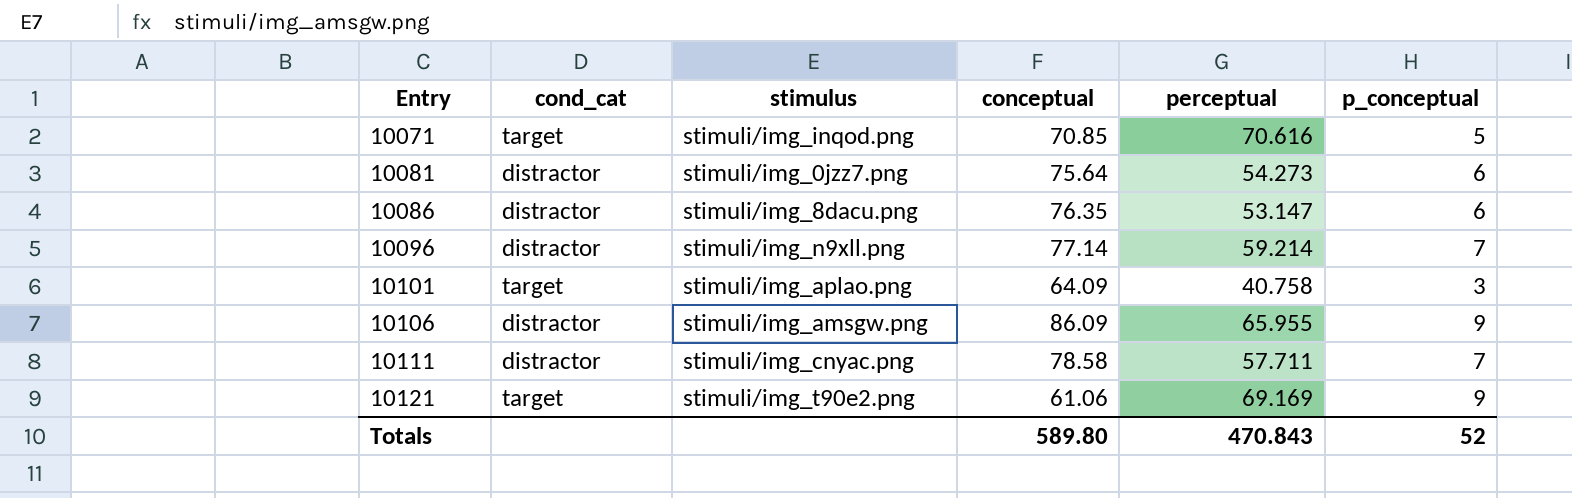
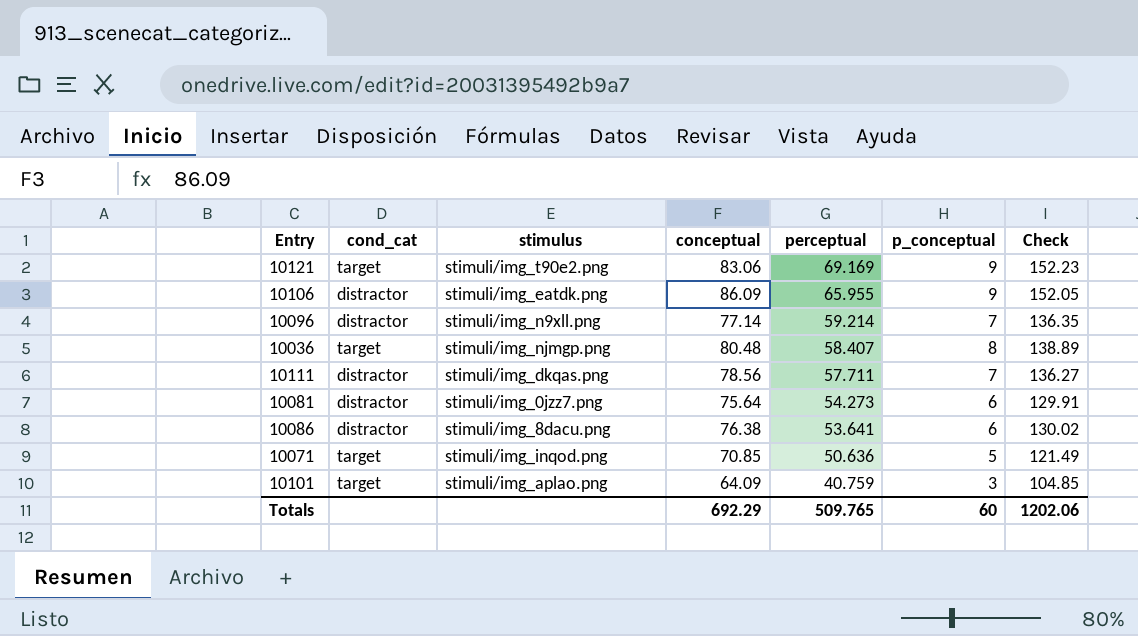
row order: Entry ascending -> perceptual descending
column Check | formula: none -> [conceptual] + [perceptual]
10121 | conceptual: 61.06 -> 83.06
10106 | stimulus: stimuli/img_amsgw.png -> stimuli/img_eatdk.png
row 10036: none -> target | stimuli/img_njmgp.png | 80.48 | 58.407 | 8 | 138.89
10111 | stimulus: stimuli/img_cnyac.png -> stimuli/img_dkqas.png
10111 | conceptual: 78.58 -> 78.56
10086 | conceptual: 76.35 -> 76.38
10086 | perceptual: 53.147 -> 53.641
10071 | perceptual: 70.616 -> 50.636
10101 | perceptual: 40.758 -> 40.759
Totals | conceptual: 589.80 -> 692.29
Totals | perceptual: 470.843 -> 509.765
Totals | p_conceptual: 52 -> 60

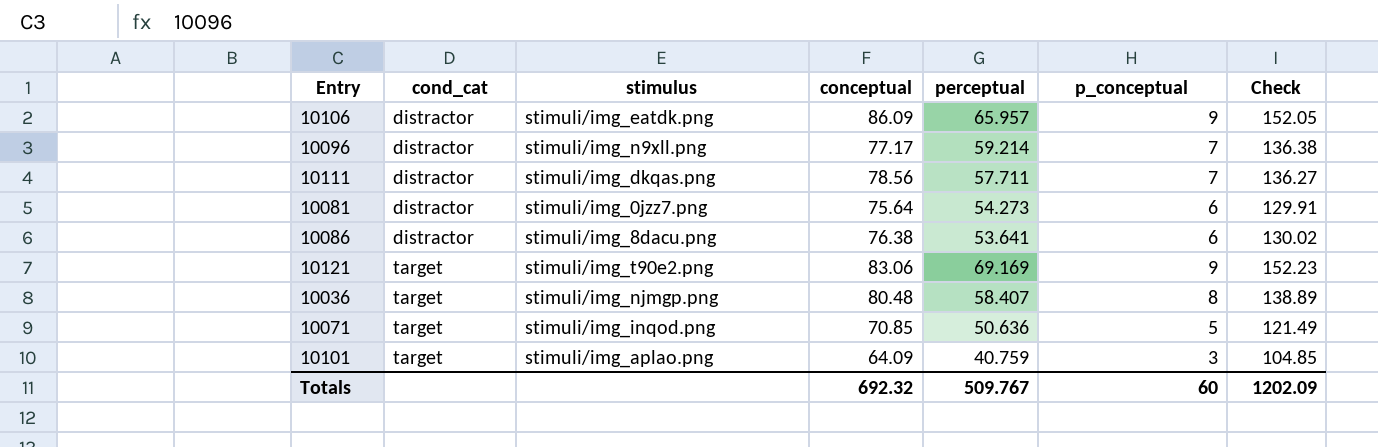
row order: perceptual descending -> cond_cat ascending
10106 | perceptual: 65.955 -> 65.957
10096 | conceptual: 77.14 -> 77.17
10096 | Check: 136.35 -> 136.38
Totals | conceptual: 692.29 -> 692.32
Totals | perceptual: 509.765 -> 509.767
Totals | Check: 1202.06 -> 1202.09

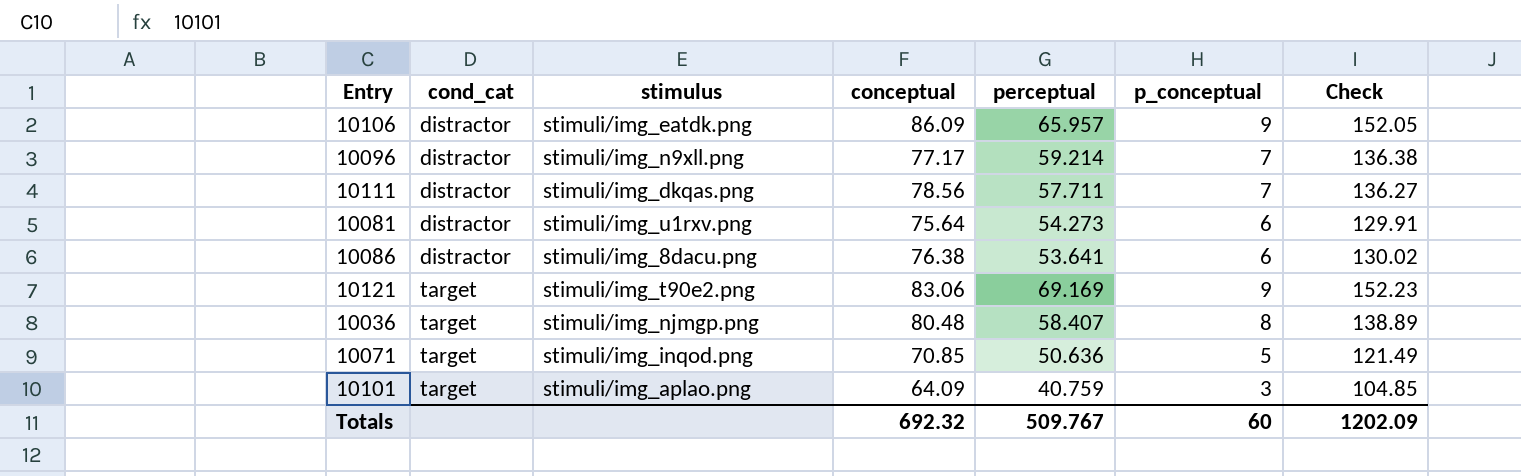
10081 | stimulus: stimuli/img_0jzz7.png -> stimuli/img_u1rxv.png

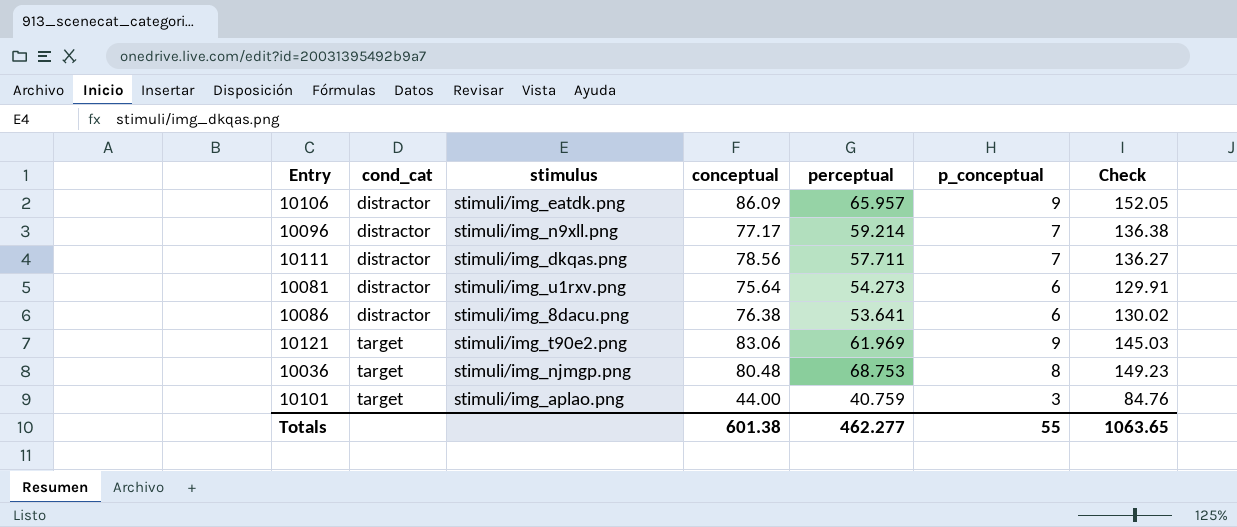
row 10071: target | stimuli/img_inqod.png | 70.85 | 50.636 | 5 | 121.49 -> none
10121 | perceptual: 69.169 -> 61.969
10121 | Check: 152.23 -> 145.03
10036 | perceptual: 58.407 -> 68.753
10036 | Check: 138.89 -> 149.23
10101 | conceptual: 64.09 -> 44.00
10101 | Check: 104.85 -> 84.76
Totals | conceptual: 692.32 -> 601.38
Totals | perceptual: 509.767 -> 462.277
Totals | p_conceptual: 60 -> 55
Totals | Check: 1202.09 -> 1063.65

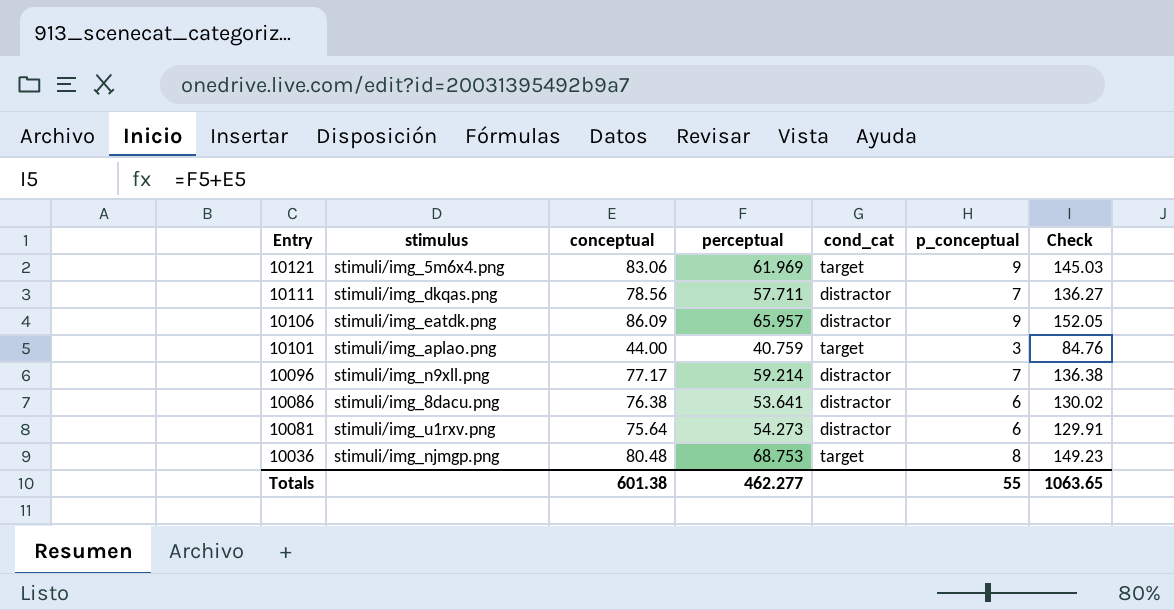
row order: cond_cat ascending -> Entry descending
column cond_cat | position: 2 -> 5
10121 | stimulus: stimuli/img_t90e2.png -> stimuli/img_5m6x4.png

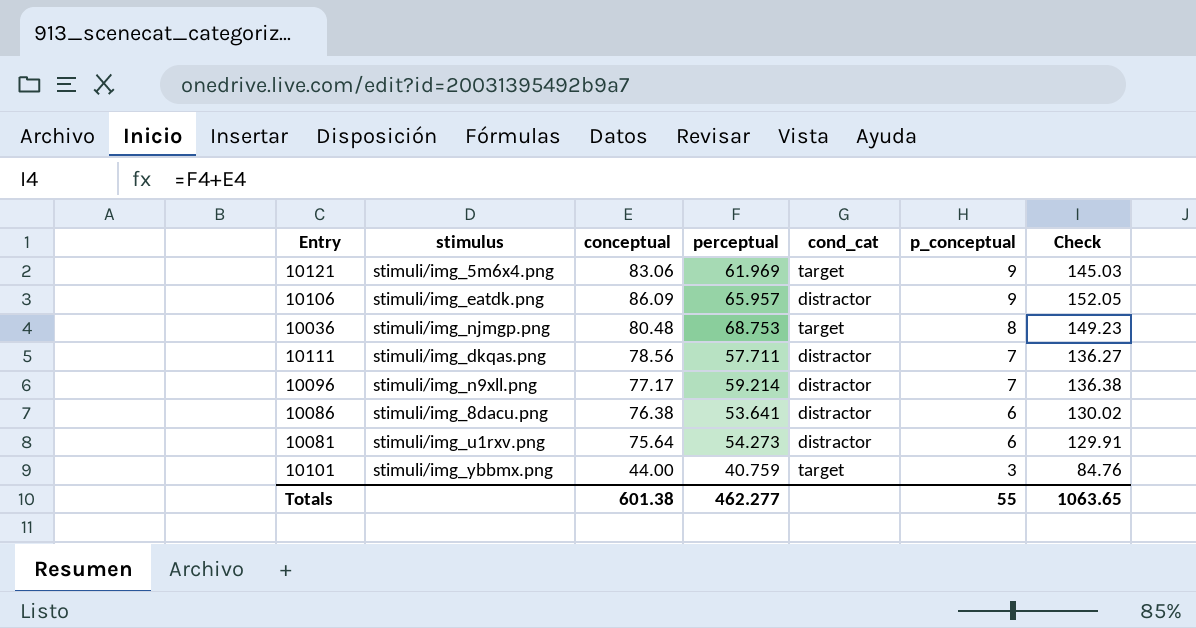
row order: Entry descending -> p_conceptual descending
10101 | stimulus: stimuli/img_aplao.png -> stimuli/img_ybbmx.png

